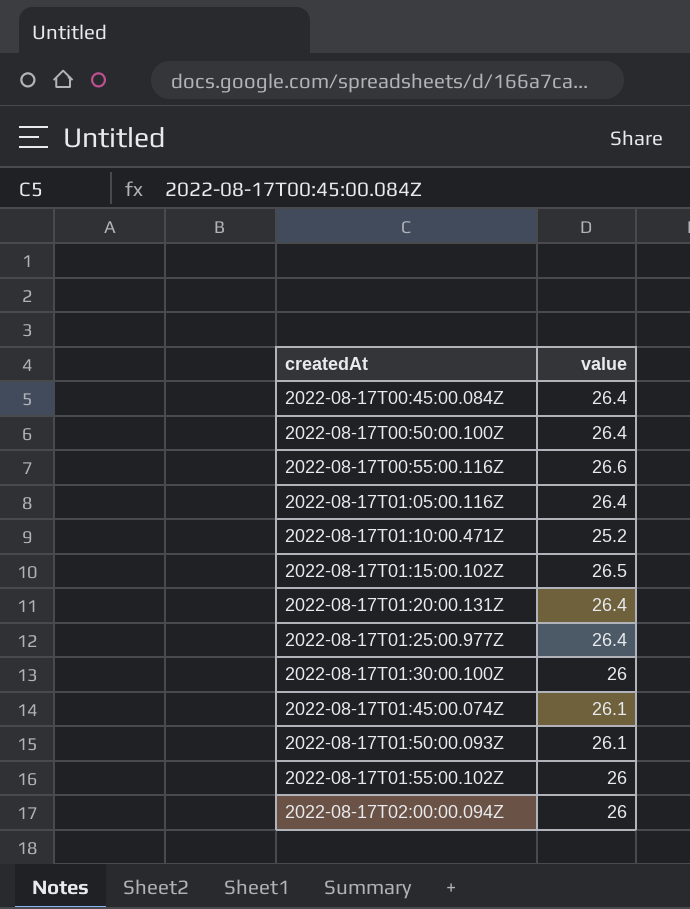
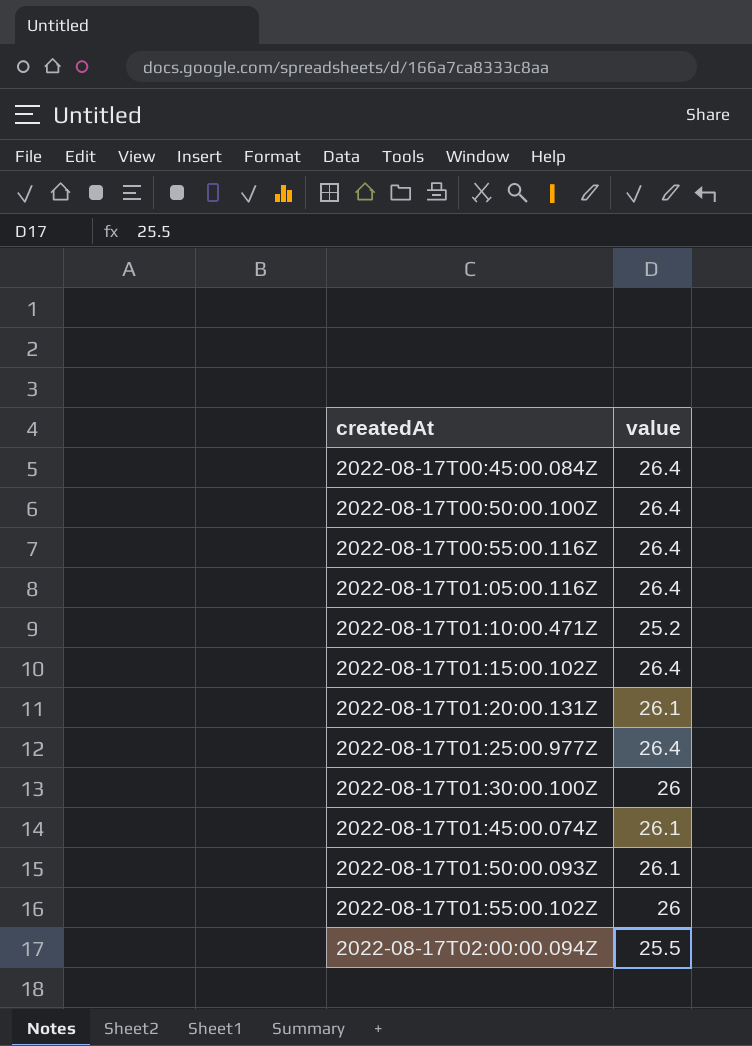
2022-08-17T00:55:00.116Z | value: 26.6 -> 26.4
2022-08-17T01:15:00.102Z | value: 26.5 -> 26.4
2022-08-17T01:20:00.131Z | value: 26.4 -> 26.1
2022-08-17T02:00:00.094Z | value: 26 -> 25.5

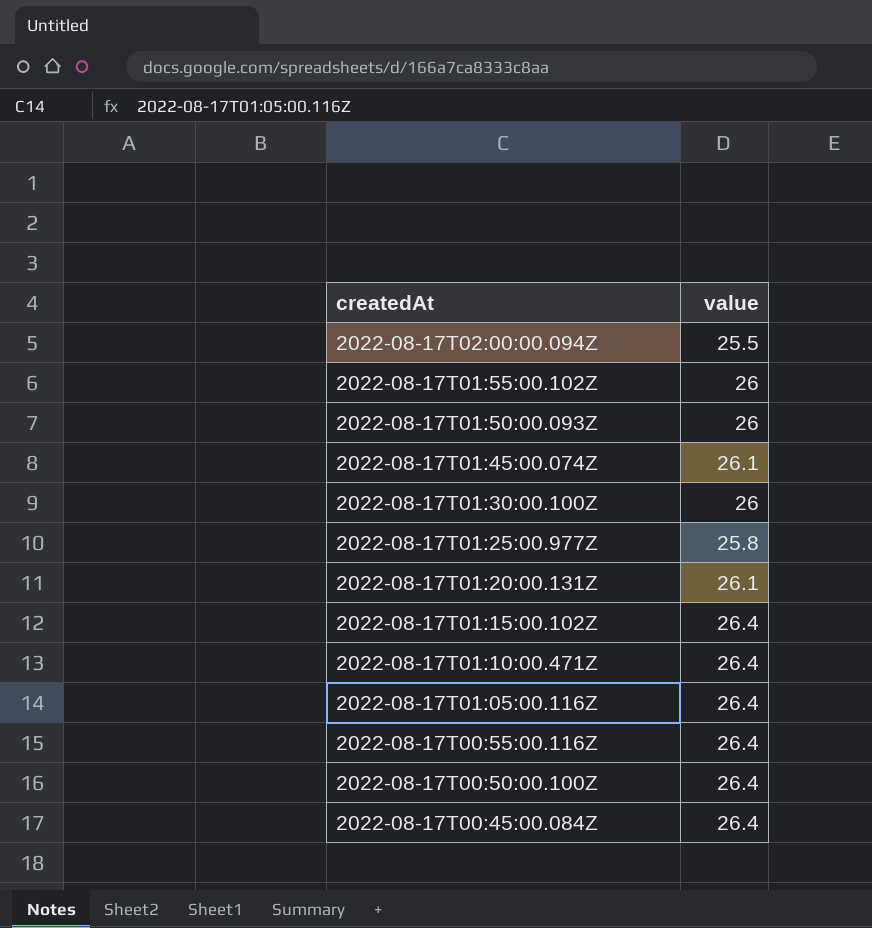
row order: createdAt ascending -> createdAt descending
2022-08-17T01:50:00.093Z | value: 26.1 -> 26
2022-08-17T01:25:00.977Z | value: 26.4 -> 25.8
2022-08-17T01:10:00.471Z | value: 25.2 -> 26.4

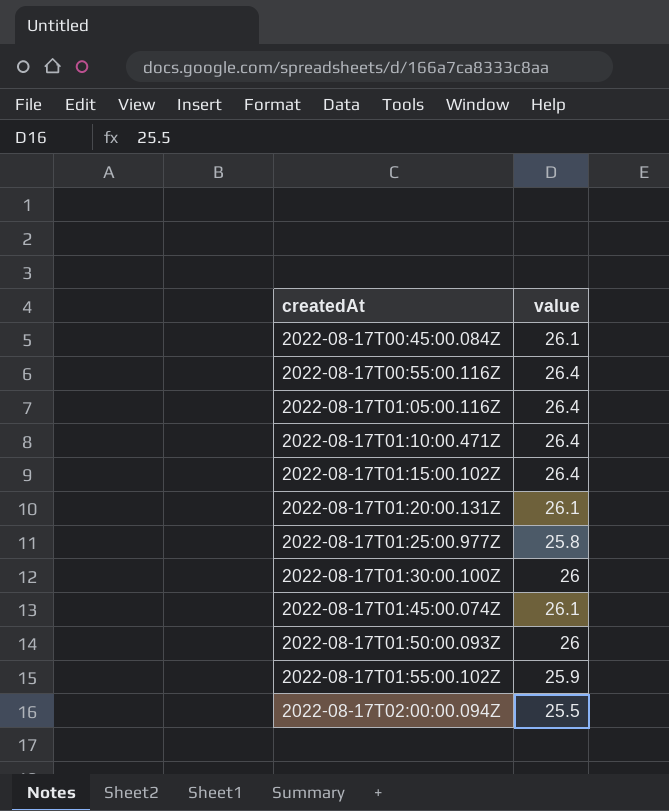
row order: createdAt descending -> createdAt ascending
row 2022-08-17T00:50:00.100Z: 26.4 -> none
2022-08-17T00:45:00.084Z | value: 26.4 -> 26.1
2022-08-17T01:55:00.102Z | value: 26 -> 25.9

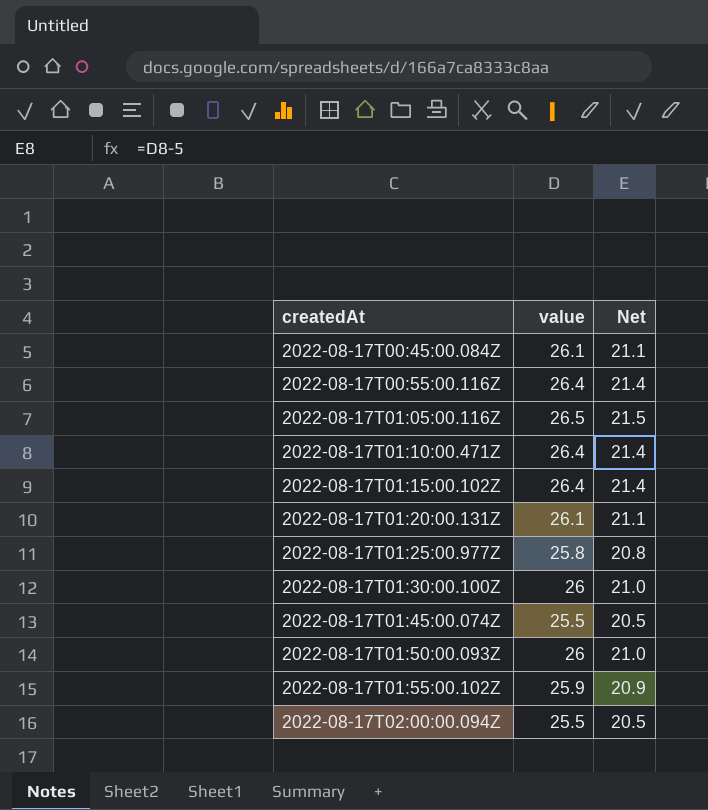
column Net | formula: none -> [value] - 5
2022-08-17T01:05:00.116Z | value: 26.4 -> 26.5
2022-08-17T01:45:00.074Z | value: 26.1 -> 25.5

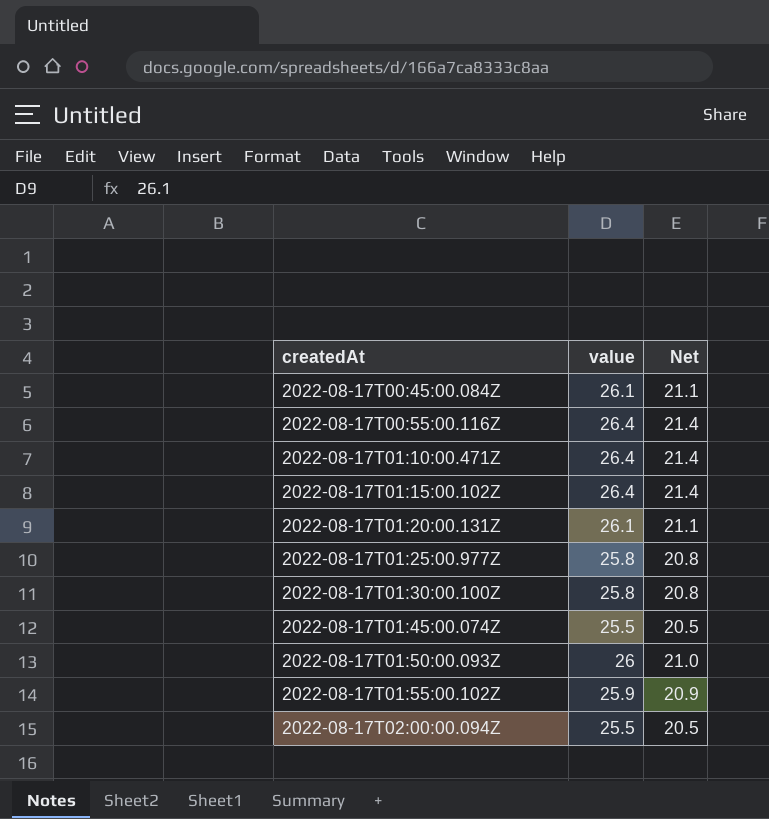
row 2022-08-17T01:05:00.116Z: 26.5 | 21.5 -> none
2022-08-17T01:30:00.100Z | value: 26 -> 25.8
2022-08-17T01:30:00.100Z | Net: 21.0 -> 20.8

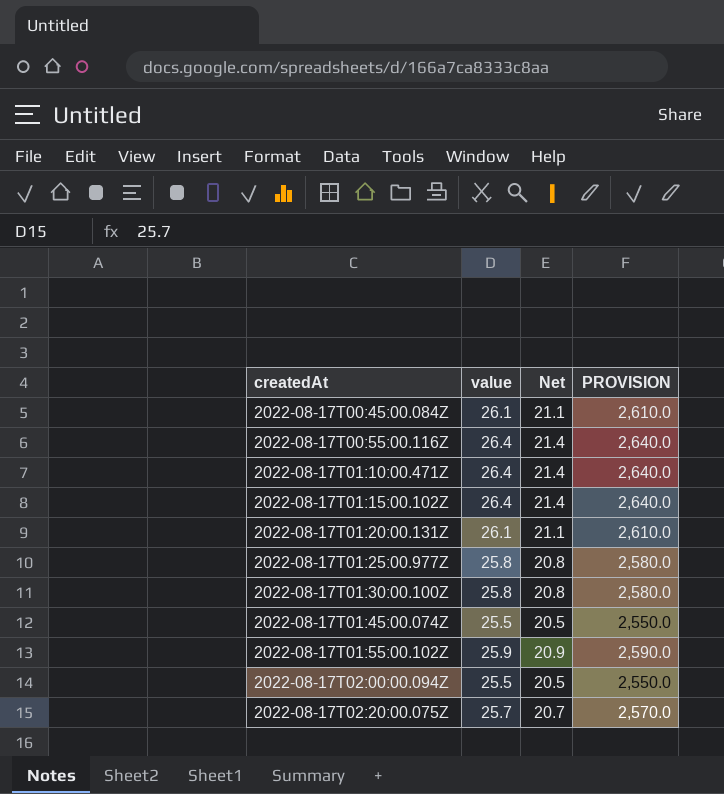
column PROVISION | formula: none -> [value] * 100
row 2022-08-17T01:50:00.093Z: 26 | 21.0 -> none
row 2022-08-17T02:20:00.075Z: none -> 25.7 | 20.7 | 2,570.0

